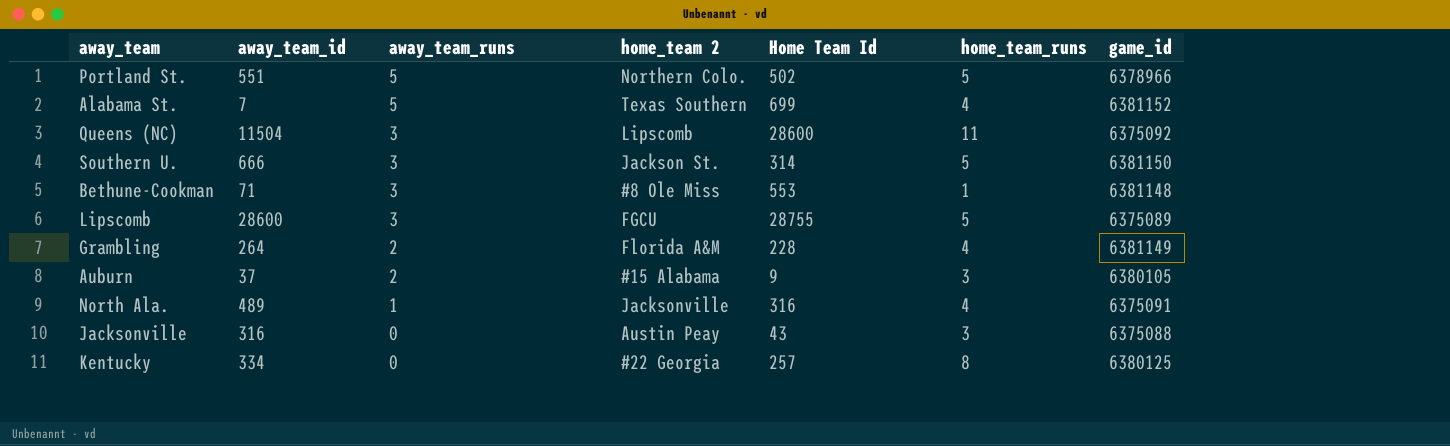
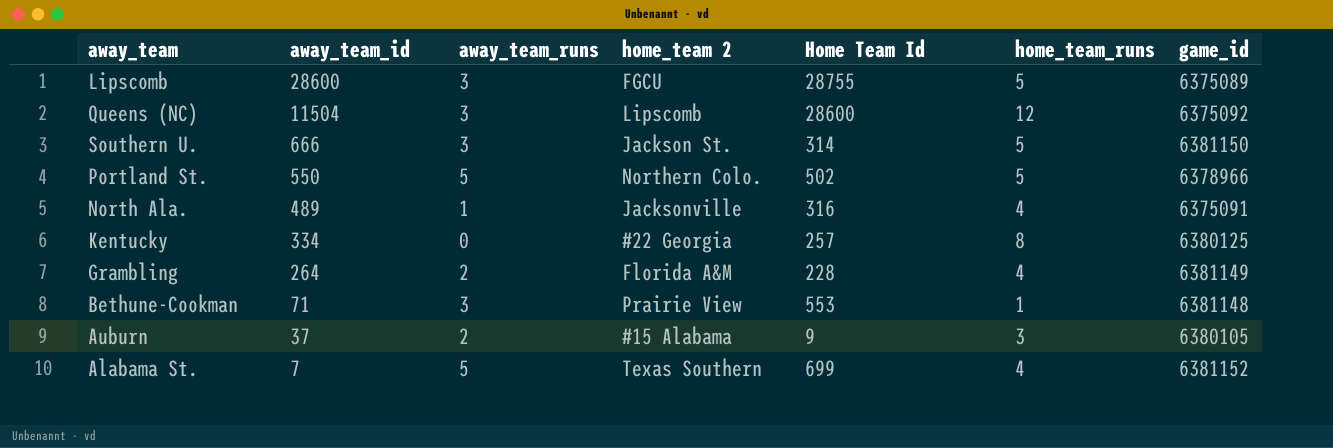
row order: away_team_runs descending -> away_team_id descending
row Jacksonville: 316 | 0 | Austin Peay | 43 | 3 | 6375088 -> none
Queens (NC) | home_team_runs: 11 -> 12
Portland St. | away_team_id: 551 -> 550
Bethune-Cookman | home_team 2: #8 Ole Miss -> Prairie View

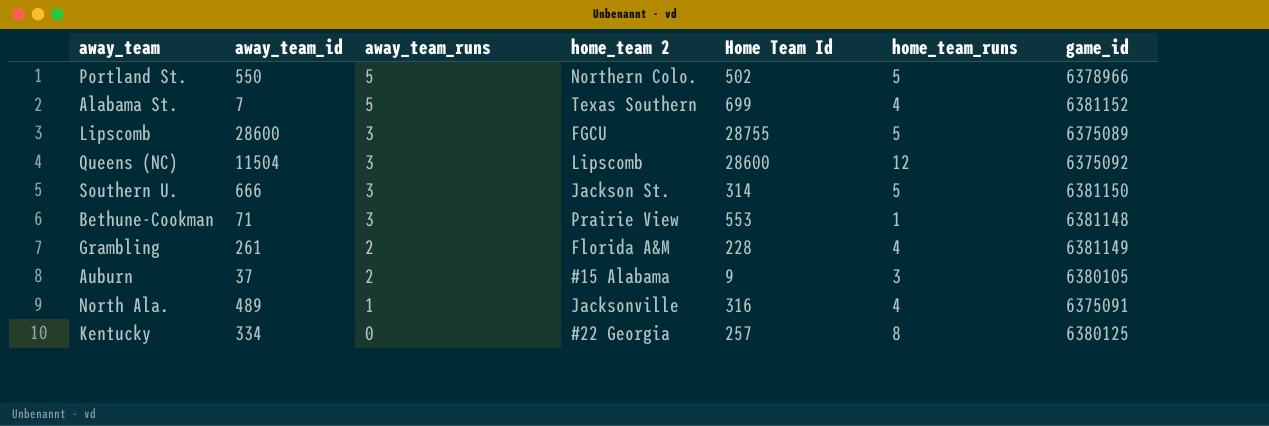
row order: away_team_id descending -> away_team_runs descending
Grambling | away_team_id: 264 -> 261

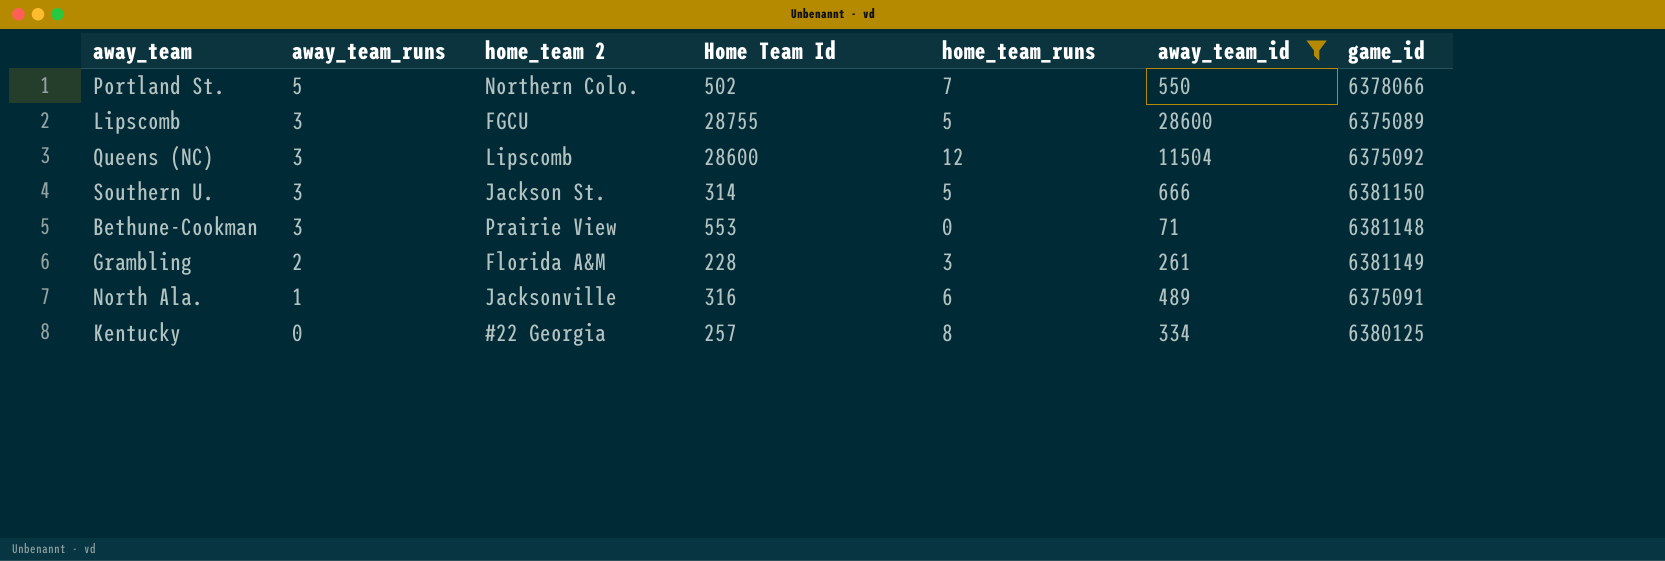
filter: none -> away_team_id >= 71
column away_team_id | position: 2 -> 6
Portland St. | home_team_runs: 5 -> 7
Portland St. | game_id: 6378966 -> 6378066
Bethune-Cookman | home_team_runs: 1 -> 0
Grambling | home_team_runs: 4 -> 3
North Ala. | home_team_runs: 4 -> 6

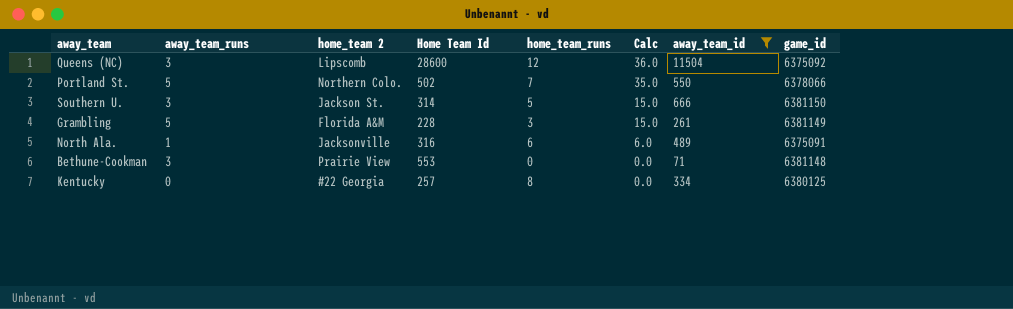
row order: away_team_runs descending -> Calc descending
column Calc | formula: none -> [away_team_runs] * [home_team_runs]
row Lipscomb: 3 | FGCU | 28755 | 5 | 28600 | 6375089 -> none
Grambling | away_team_runs: 2 -> 5

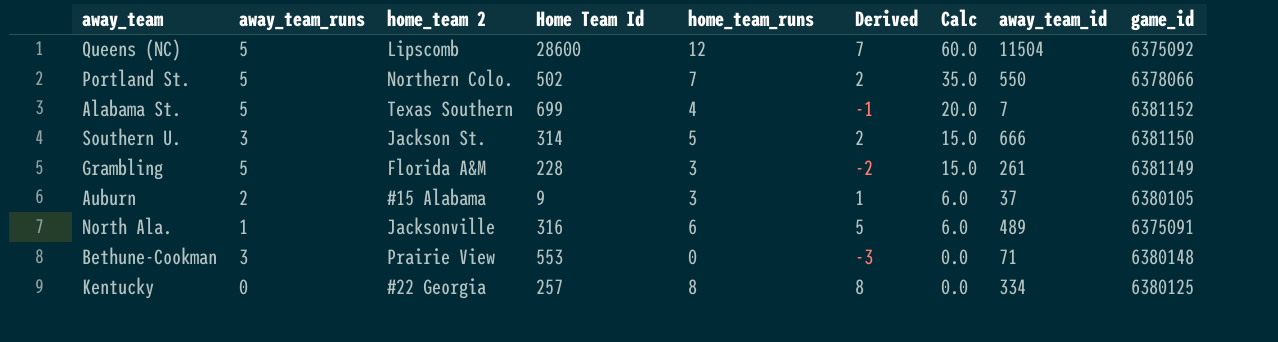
filter: away_team_id >= 71 -> none
column Derived | formula: none -> [home_team_runs] - [away_team_runs]
Queens (NC) | away_team_runs: 3 -> 5
Queens (NC) | Calc: 36.0 -> 60.0
Bethune-Cookman | game_id: 6381148 -> 6380148

